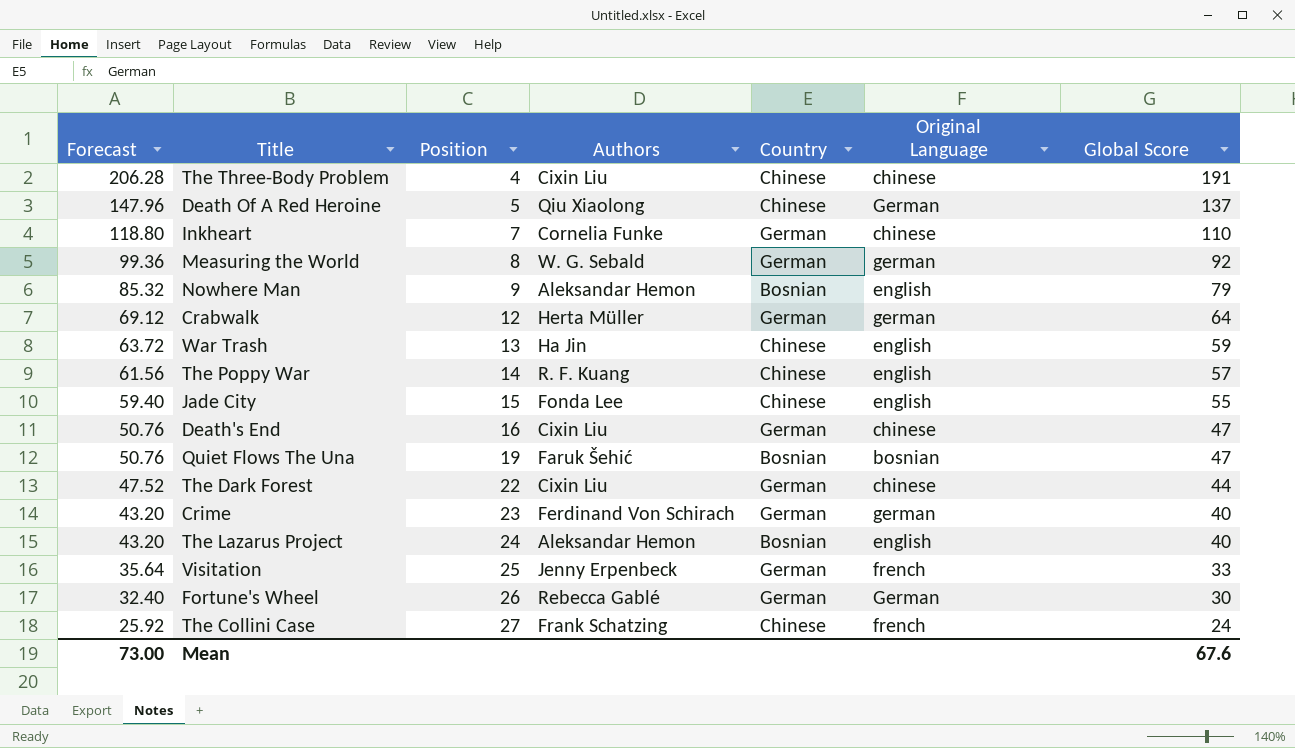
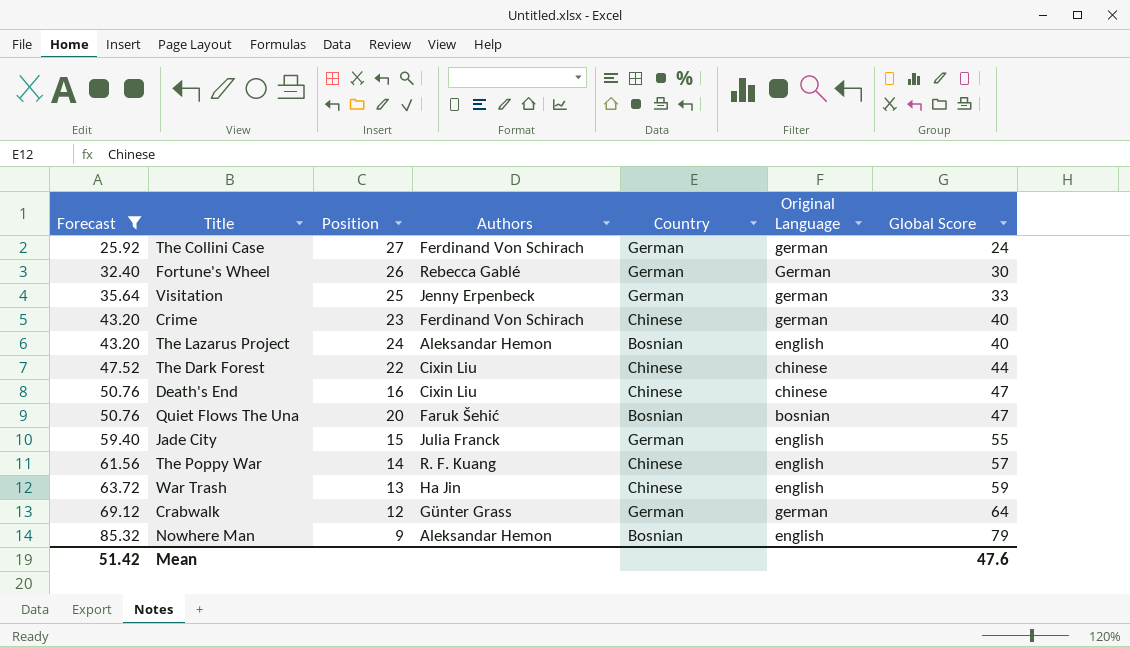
filter: none -> Forecast <= 85.32
row order: Forecast descending -> Forecast ascending
The Collini Case | Authors: Frank Schatzing -> Ferdinand Von Schirach
The Collini Case | Country: Chinese -> German
The Collini Case | Original Language: french -> german
Visitation | Original Language: french -> german
Crime | Country: German -> Chinese
The Dark Forest | Country: German -> Chinese
Death's End | Country: German -> Chinese
Quiet Flows The Una | Position: 19 -> 20
Jade City | Authors: Fonda Lee -> Julia Franck
Jade City | Country: Chinese -> German
Crabwalk | Authors: Herta Müller -> Günter Grass
Mean | Forecast: 73.00 -> 51.42
Mean | Global Score: 67.6 -> 47.6

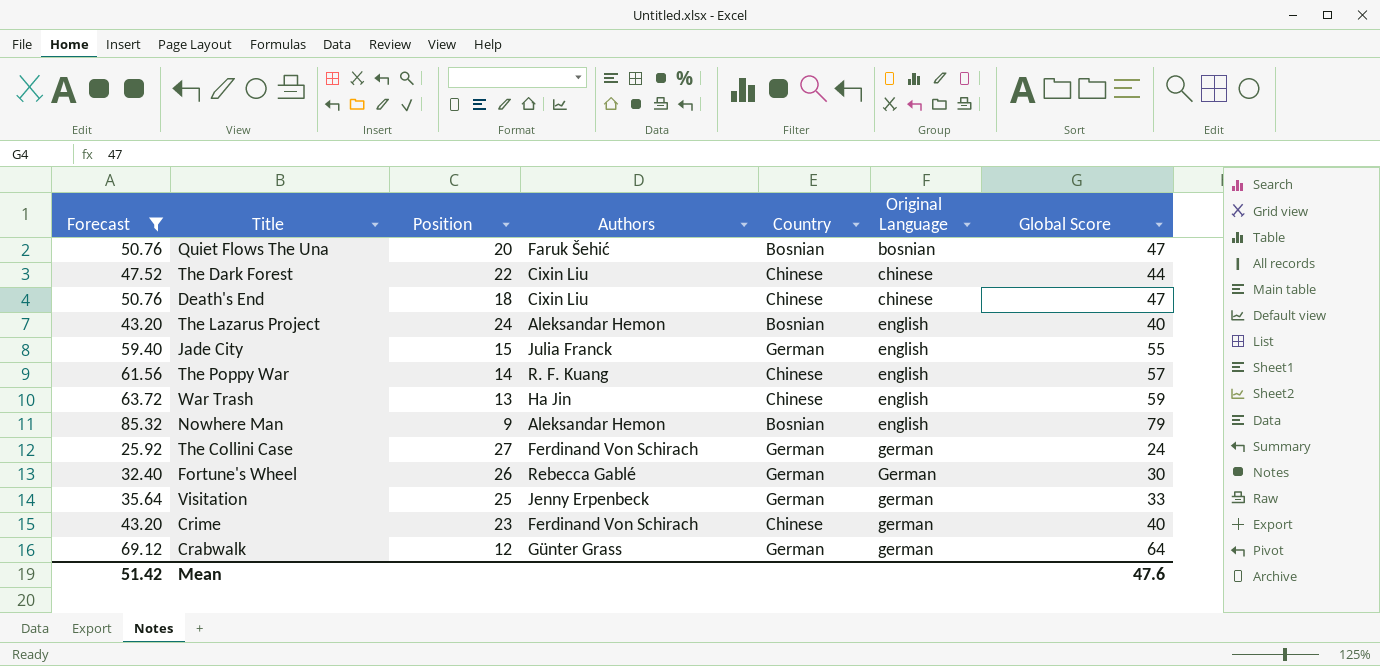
row order: Forecast ascending -> Original Language ascending
Death's End | Position: 16 -> 18

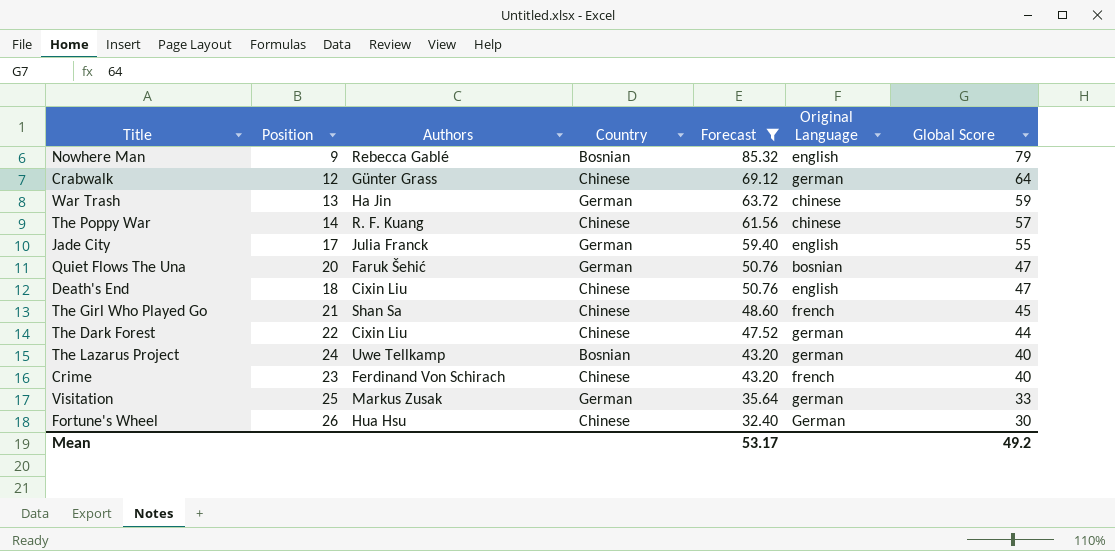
row order: Original Language ascending -> Forecast descending
column Forecast | position: 1 -> 5
row The Collini Case: 25.92 | 27 | Ferdinand Von Schirach | German | german | 24 -> none
Nowhere Man | Authors: Aleksandar Hemon -> Rebecca Gablé
Crabwalk | Country: German -> Chinese
War Trash | Country: Chinese -> German
War Trash | Original Language: english -> chinese
The Poppy War | Original Language: english -> chinese
Jade City | Position: 15 -> 17
Quiet Flows The Una | Country: Bosnian -> German
Death's End | Original Language: chinese -> english
row The Girl Who Played Go: none -> 21 | Shan Sa | Chinese | 48.60 | french | 45
The Dark Forest | Original Language: chinese -> german
The Lazarus Project | Authors: Aleksandar Hemon -> Uwe Tellkamp
The Lazarus Project | Original Language: english -> german
Crime | Original Language: german -> french
Visitation | Authors: Jenny Erpenbeck -> Markus Zusak
Fortune's Wheel | Authors: Rebecca Gablé -> Hua Hsu
Fortune's Wheel | Country: German -> Chinese
Mean | Forecast: 51.42 -> 53.17
Mean | Global Score: 47.6 -> 49.2

